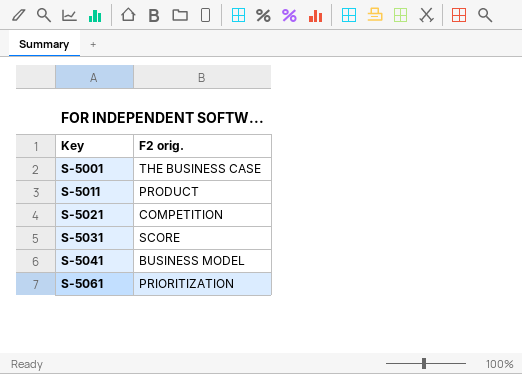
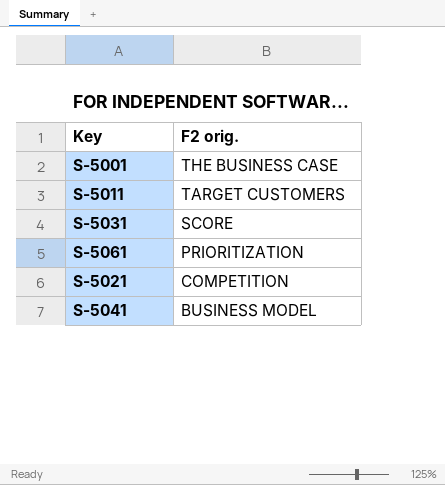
row order: Key ascending -> F2 orig. descending
S-5011 | F2 orig.: PRODUCT -> TARGET CUSTOMERS

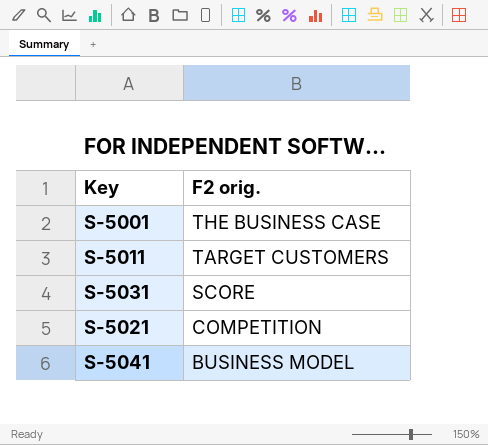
row S-5061: PRIORITIZATION -> none

